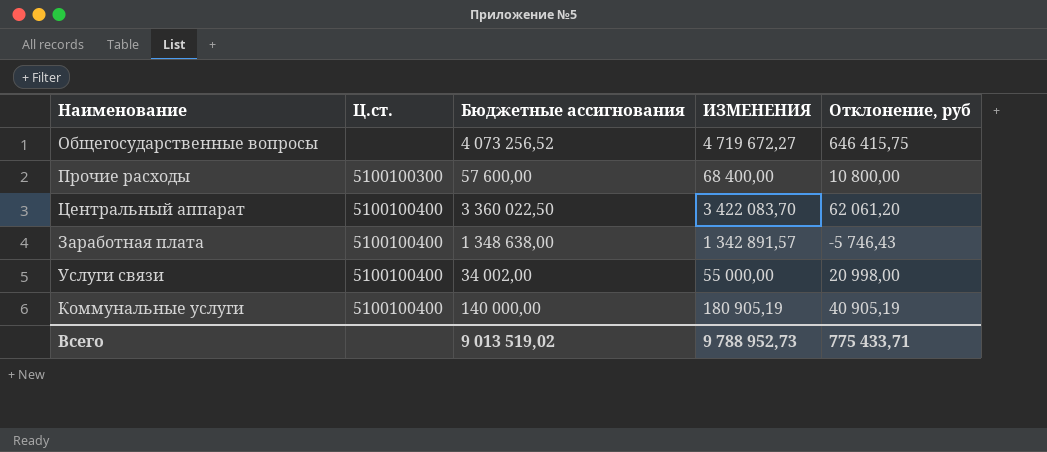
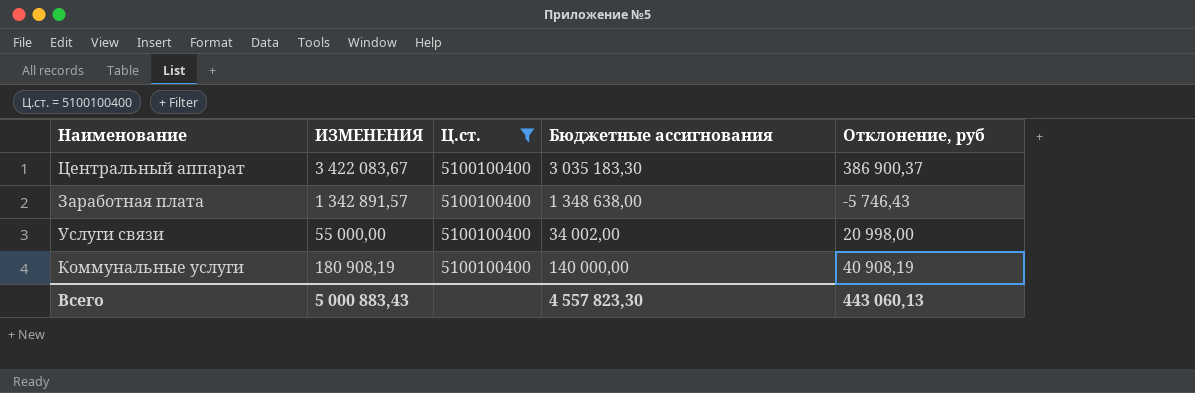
filter: none -> Ц.ст. = 5100100400
column ИЗМЕНЕНИЯ | position: 4 -> 2
Центральный аппарат | ИЗМЕНЕНИЯ: 3 422 083,70 -> 3 422 083,67
Центральный аппарат | Бюджетные ассигнования: 3 360 022,50 -> 3 035 183,30
Центральный аппарат | Отклонение, руб: 62 061,20 -> 386 900,37
Коммунальные услуги | ИЗМЕНЕНИЯ: 180 905,19 -> 180 908,19
Коммунальные услуги | Отклонение, руб: 40 905,19 -> 40 908,19
Всего | ИЗМЕНЕНИЯ: 9 788 952,73 -> 5 000 883,43
Всего | Бюджетные ассигнования: 9 013 519,02 -> 4 557 823,30
Всего | Отклонение, руб: 775 433,71 -> 443 060,13

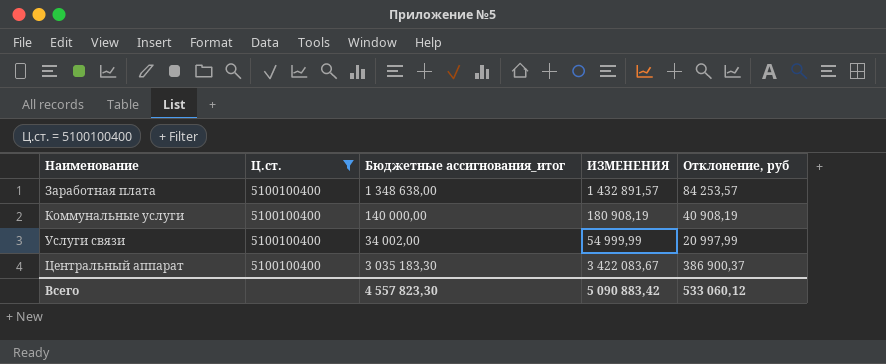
row order: none -> Наименование ascending
column name: Бюджетные ассигнования -> Бюджетные ассигнования_итог
column ИЗМЕНЕНИЯ | position: 2 -> 4
Заработная плата | ИЗМЕНЕНИЯ: 1 342 891,57 -> 1 432 891,57
Заработная плата | Отклонение, руб: -5 746,43 -> 84 253,57
Услуги связи | ИЗМЕНЕНИЯ: 55 000,00 -> 54 999,99
Услуги связи | Отклонение, руб: 20 998,00 -> 20 997,99
Всего | ИЗМЕНЕНИЯ: 5 000 883,43 -> 5 090 883,42
Всего | Отклонение, руб: 443 060,13 -> 533 060,12

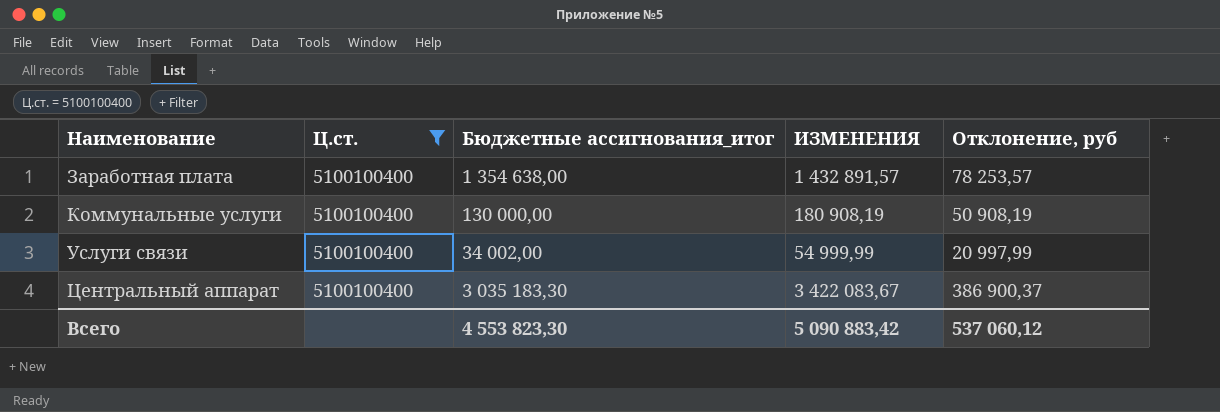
Заработная плата | Бюджетные ассигнования_итог: 1 348 638,00 -> 1 354 638,00
Заработная плата | Отклонение, руб: 84 253,57 -> 78 253,57
Коммунальные услуги | Бюджетные ассигнования_итог: 140 000,00 -> 130 000,00
Коммунальные услуги | Отклонение, руб: 40 908,19 -> 50 908,19
Всего | Бюджетные ассигнования_итог: 4 557 823,30 -> 4 553 823,30
Всего | Отклонение, руб: 533 060,12 -> 537 060,12

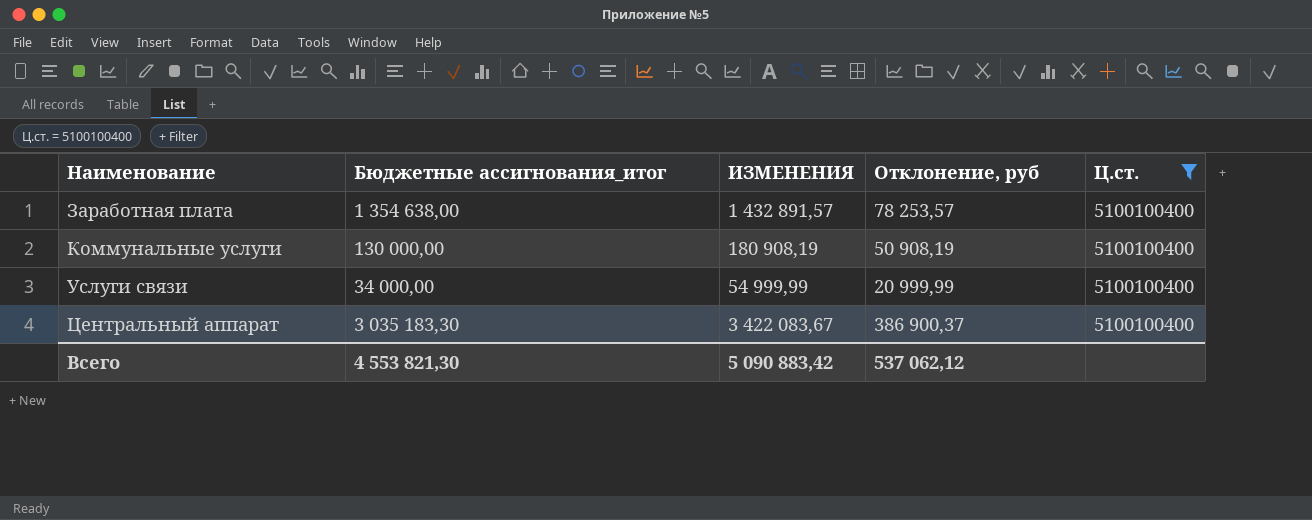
column Ц.ст. | position: 2 -> 5
Услуги связи | Бюджетные ассигнования_итог: 34 002,00 -> 34 000,00
Услуги связи | Отклонение, руб: 20 997,99 -> 20 999,99
Всего | Бюджетные ассигнования_итог: 4 553 823,30 -> 4 553 821,30
Всего | Отклонение, руб: 537 060,12 -> 537 062,12

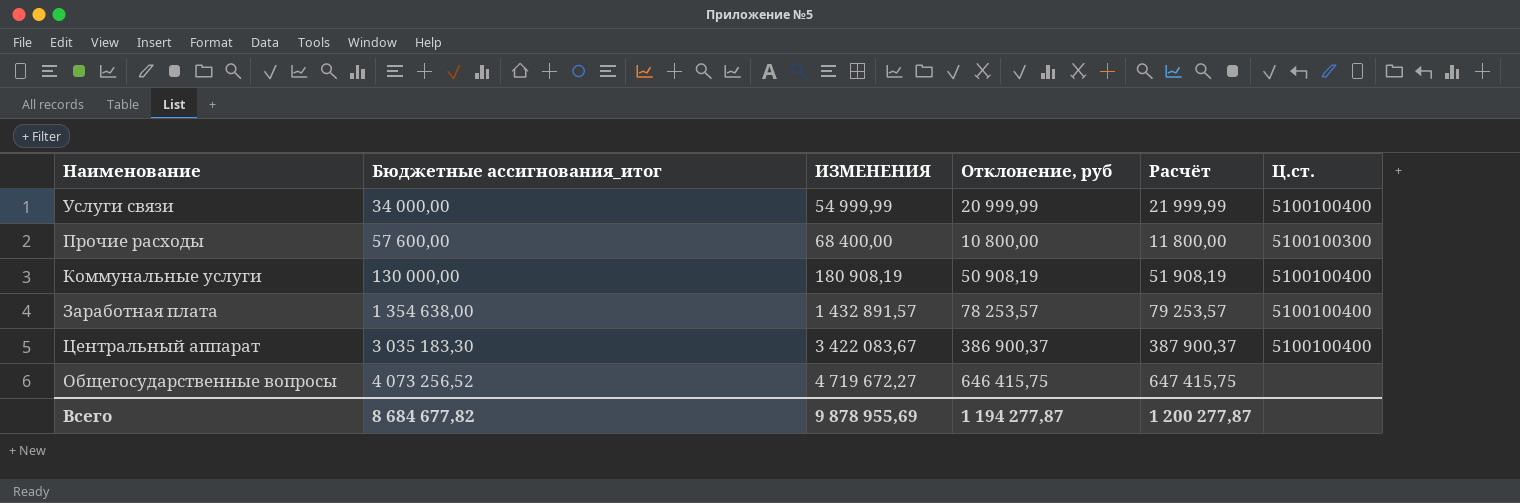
filter: Ц.ст. = 5100100400 -> none
row order: Наименование ascending -> Бюджетные ассигнования_итог ascending
column Расчёт | formula: none -> [Отклонение, руб] + 1000
Всего | Бюджетные ассигнования_итог: 4 553 821,30 -> 8 684 677,82
Всего | ИЗМЕНЕНИЯ: 5 090 883,42 -> 9 878 955,69
Всего | Отклонение, руб: 537 062,12 -> 1 194 277,87

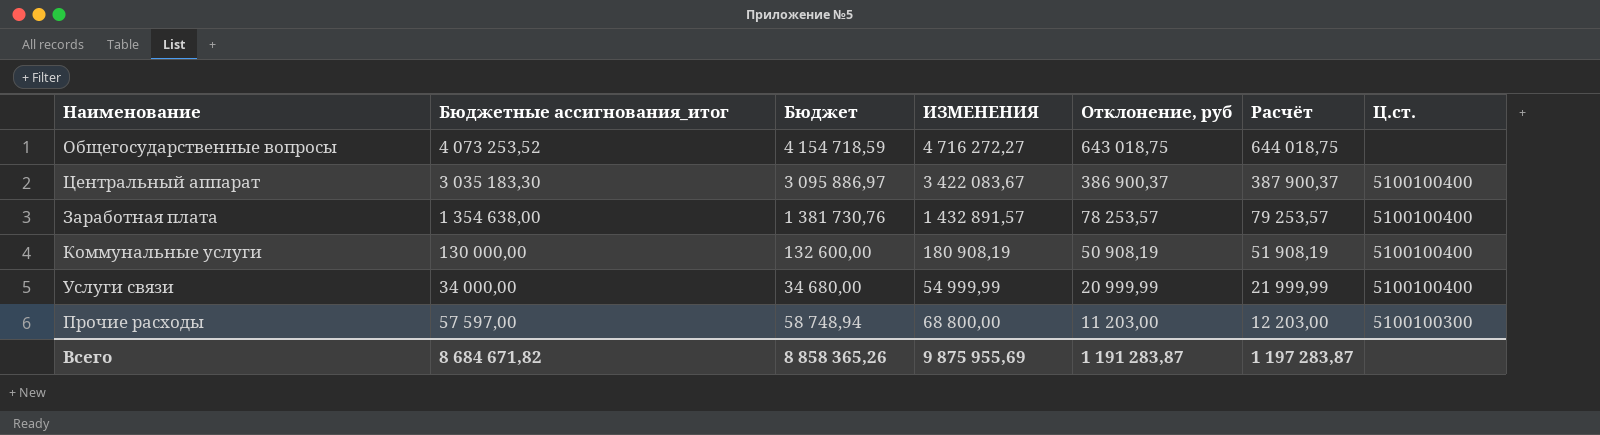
row order: Бюджетные ассигнования_итог ascending -> Отклонение, руб descending
column Бюджет | formula: none -> [Бюджетные ассигнования_итог] * 1,02
Общегосударственные вопросы | Бюджетные ассигнования_итог: 4 073 256,52 -> 4 073 253,52
Общегосударственные вопросы | ИЗМЕНЕНИЯ: 4 719 672,27 -> 4 716 272,27
Общегосударственные вопросы | Отклонение, руб: 646 415,75 -> 643 018,75
Общегосударственные вопросы | Расчёт: 647 415,75 -> 644 018,75
Прочие расходы | Бюджетные ассигнования_итог: 57 600,00 -> 57 597,00
Прочие расходы | ИЗМЕНЕНИЯ: 68 400,00 -> 68 800,00
Прочие расходы | Отклонение, руб: 10 800,00 -> 11 203,00
Прочие расходы | Расчёт: 11 800,00 -> 12 203,00
Всего | Бюджетные ассигнования_итог: 8 684 677,82 -> 8 684 671,82
Всего | ИЗМЕНЕНИЯ: 9 878 955,69 -> 9 875 955,69
Всего | Отклонение, руб: 1 194 277,87 -> 1 191 283,87
Всего | Расчёт: 1 200 277,87 -> 1 197 283,87

